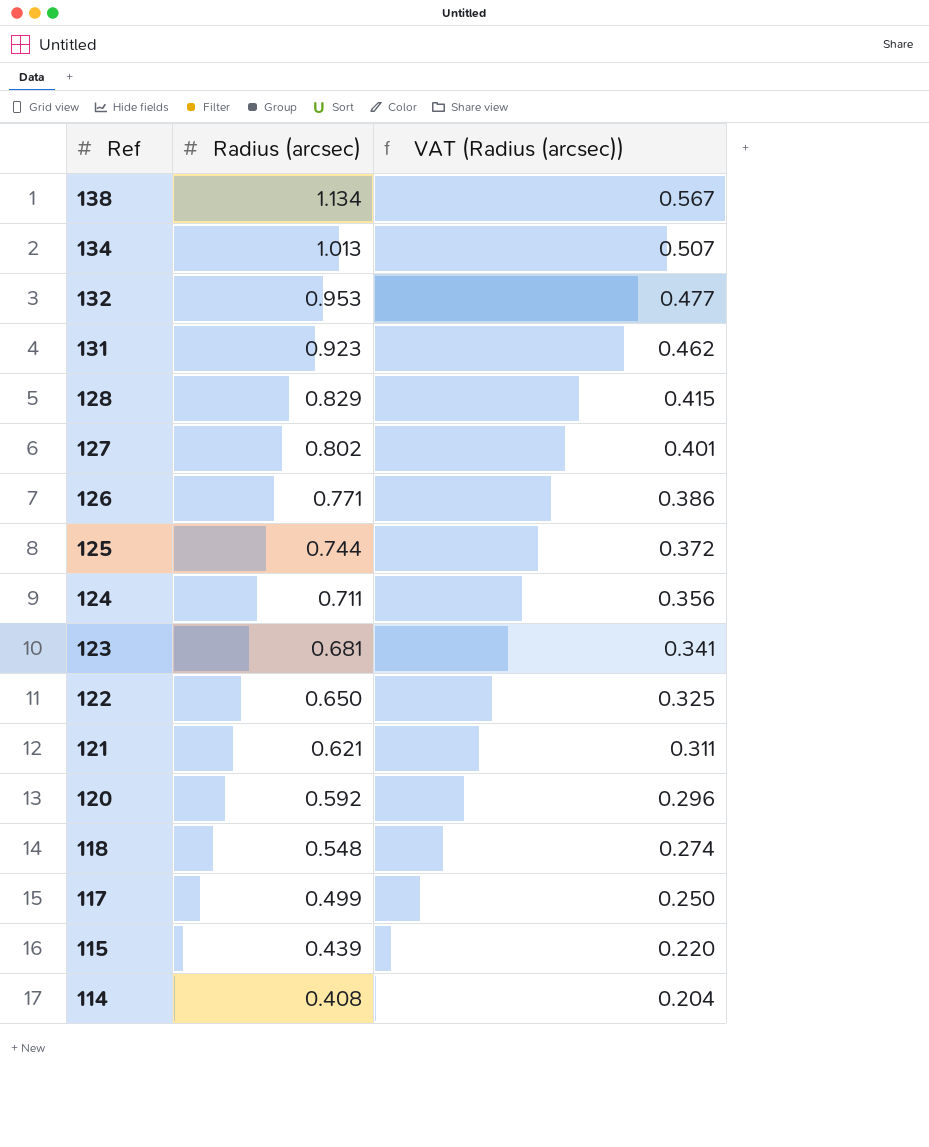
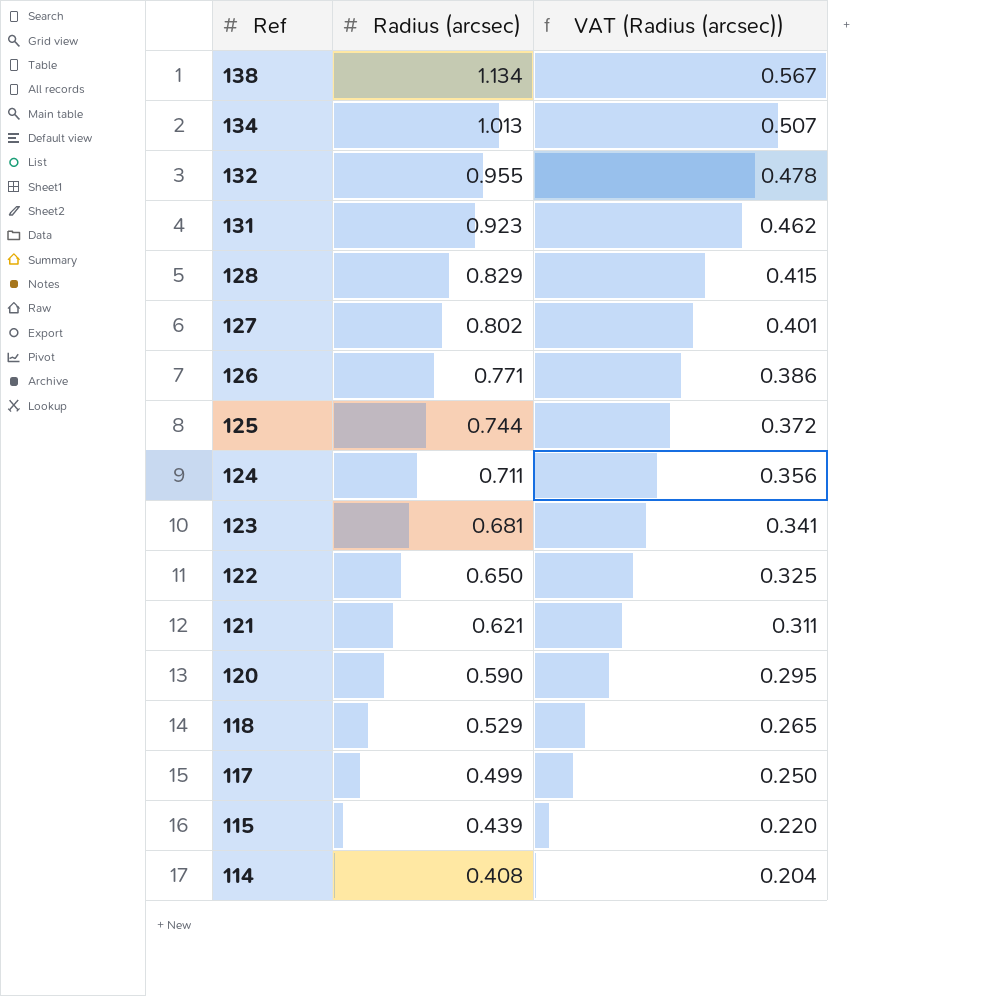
132 | Radius (arcsec): 0.953 -> 0.955
132 | VAT (Radius (arcsec)): 0.477 -> 0.478
120 | Radius (arcsec): 0.592 -> 0.590
120 | VAT (Radius (arcsec)): 0.296 -> 0.295
118 | Radius (arcsec): 0.548 -> 0.529
118 | VAT (Radius (arcsec)): 0.274 -> 0.265

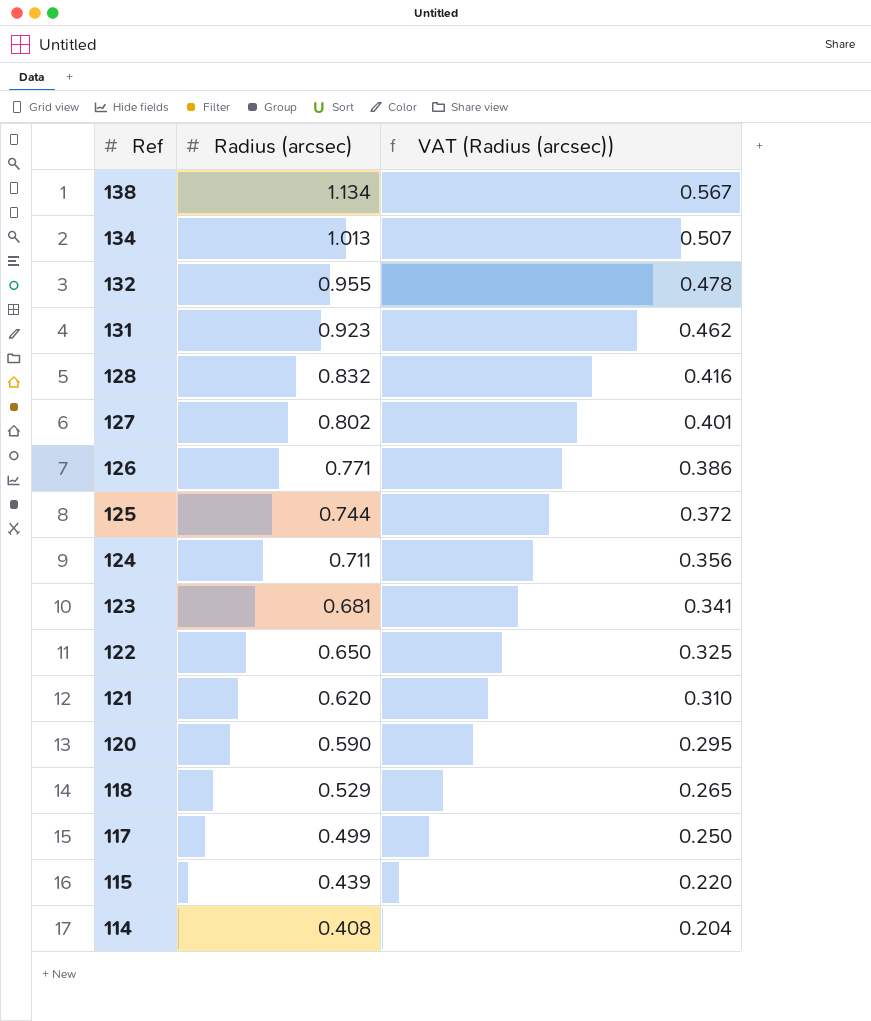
128 | Radius (arcsec): 0.829 -> 0.832
128 | VAT (Radius (arcsec)): 0.415 -> 0.416
121 | Radius (arcsec): 0.621 -> 0.620
121 | VAT (Radius (arcsec)): 0.311 -> 0.310

